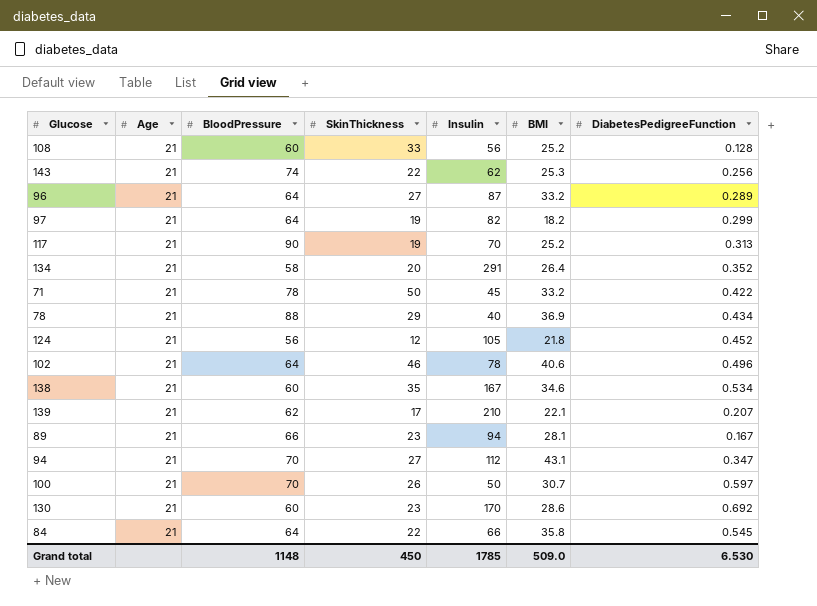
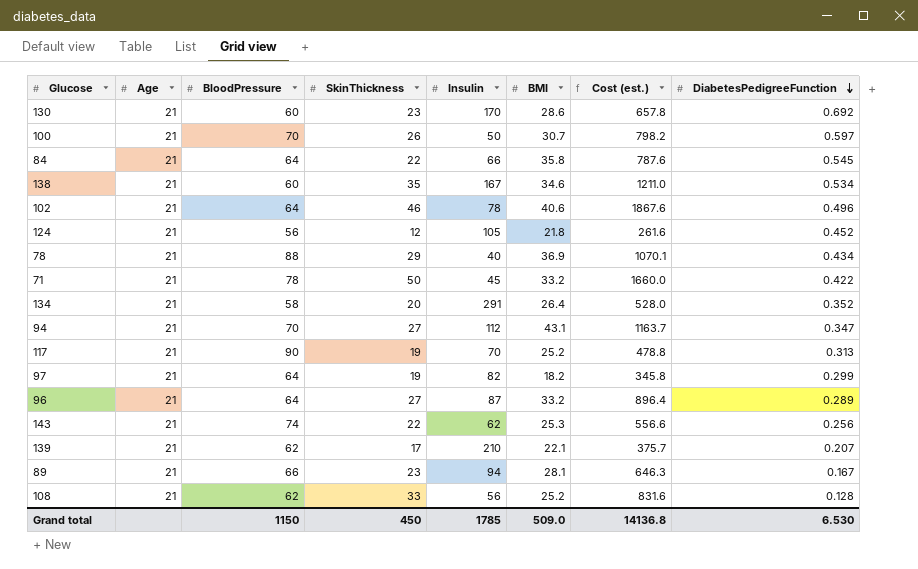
row order: none -> DiabetesPedigreeFunction descending
column Cost (est.) | formula: none -> [SkinThickness] * [BMI]
108 | BloodPressure: 60 -> 62
Grand total | BloodPressure: 1148 -> 1150

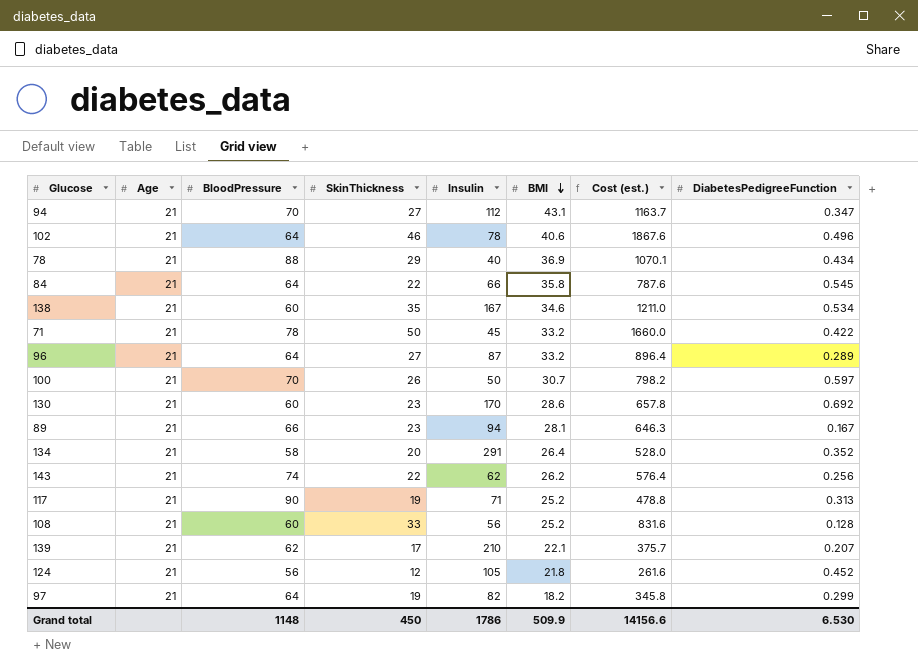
row order: DiabetesPedigreeFunction descending -> BMI descending
143 | BMI: 25.3 -> 26.2
143 | Cost (est.): 556.6 -> 576.4
117 | Insulin: 70 -> 71
108 | BloodPressure: 62 -> 60
Grand total | BloodPressure: 1150 -> 1148
Grand total | Insulin: 1785 -> 1786
Grand total | BMI: 509.0 -> 509.9
Grand total | Cost (est.): 14136.8 -> 14156.6

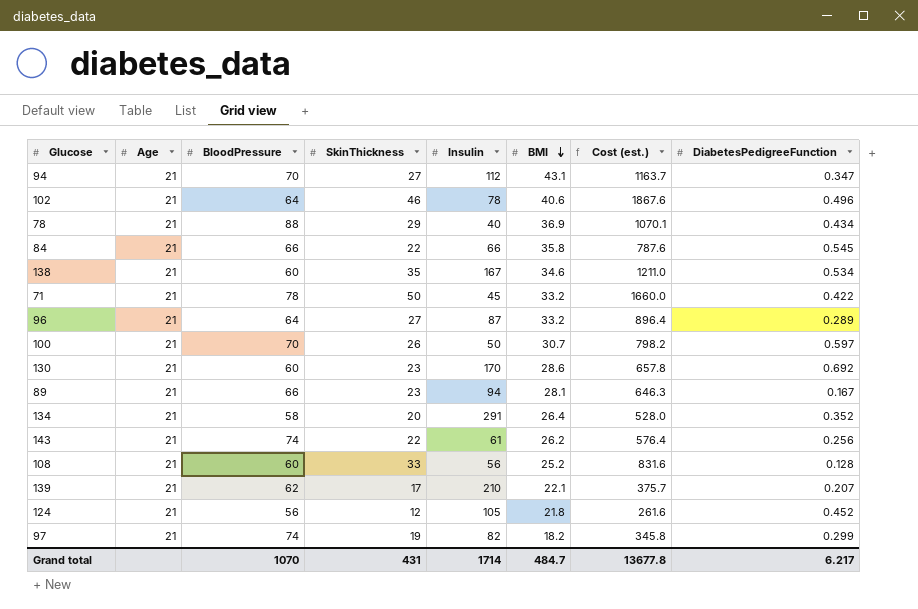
row 117: 21 | 90 | 19 | 71 | 25.2 | 478.8 | 0.313 -> none
84 | BloodPressure: 64 -> 66
143 | Insulin: 62 -> 61
97 | BloodPressure: 64 -> 74
Grand total | BloodPressure: 1148 -> 1070
Grand total | SkinThickness: 450 -> 431
Grand total | Insulin: 1786 -> 1714
Grand total | BMI: 509.9 -> 484.7
Grand total | Cost (est.): 14156.6 -> 13677.8
Grand total | DiabetesPedigreeFunction: 6.530 -> 6.217

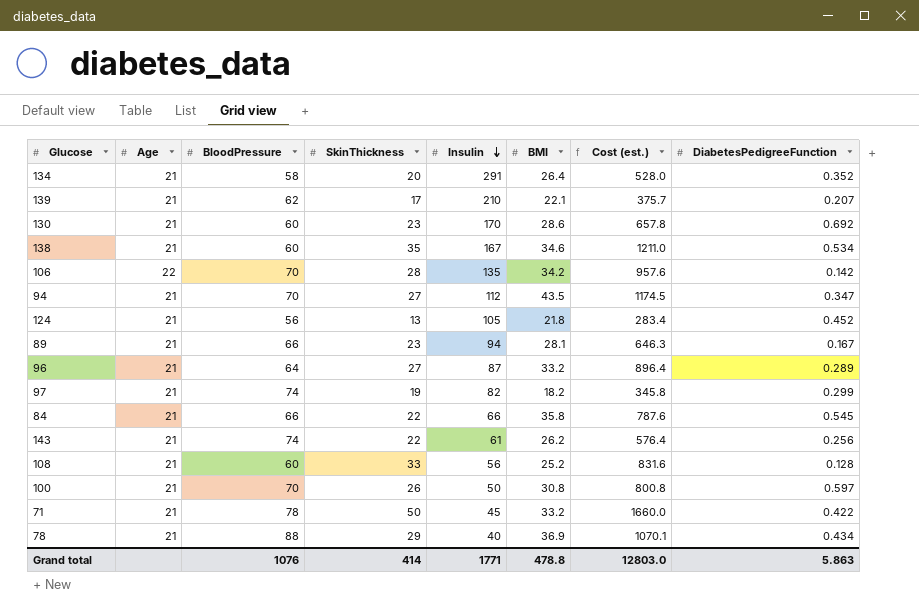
row order: BMI descending -> Insulin descending
row 102: 21 | 64 | 46 | 78 | 40.6 | 1867.6 | 0.496 -> none
row 106: none -> 22 | 70 | 28 | 135 | 34.2 | 957.6 | 0.142
94 | BMI: 43.1 -> 43.5
94 | Cost (est.): 1163.7 -> 1174.5
124 | SkinThickness: 12 -> 13
124 | Cost (est.): 261.6 -> 283.4
100 | BMI: 30.7 -> 30.8
100 | Cost (est.): 798.2 -> 800.8
Grand total | BloodPressure: 1070 -> 1076
Grand total | SkinThickness: 431 -> 414
Grand total | Insulin: 1714 -> 1771
Grand total | BMI: 484.7 -> 478.8
Grand total | Cost (est.): 13677.8 -> 12803.0
Grand total | DiabetesPedigreeFunction: 6.217 -> 5.863

